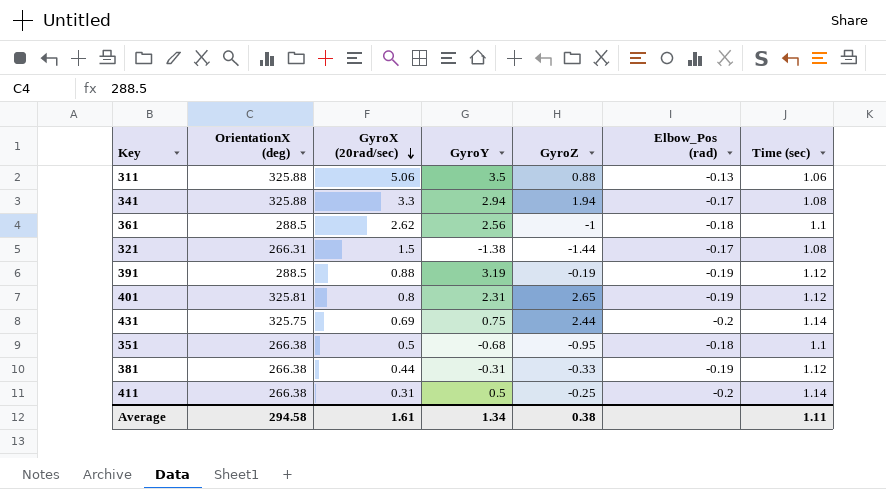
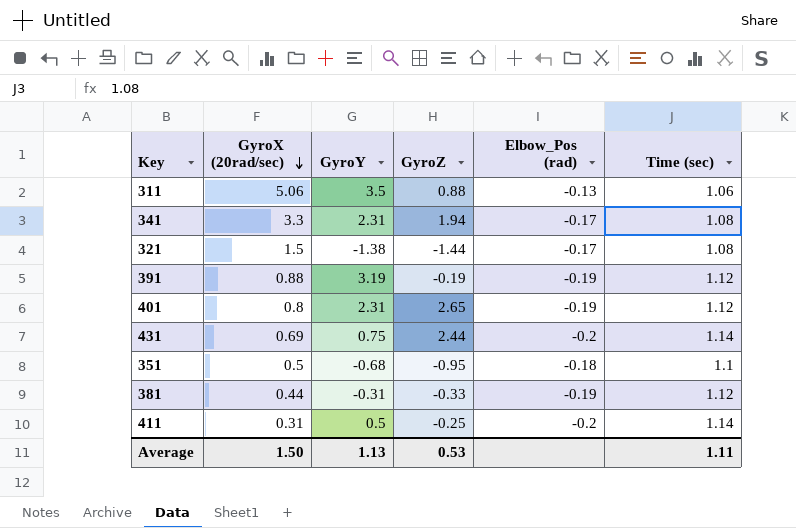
column OrientationX (deg) | position: 2 -> none
row 361: 288.5 | 2.62 | 2.56 | -1 | -0.18 | 1.1 -> none
341 | GyroY: 2.94 -> 2.31
Average | GyroX (20rad/sec): 1.61 -> 1.50
Average | GyroY: 1.34 -> 1.13
Average | GyroZ: 0.38 -> 0.53

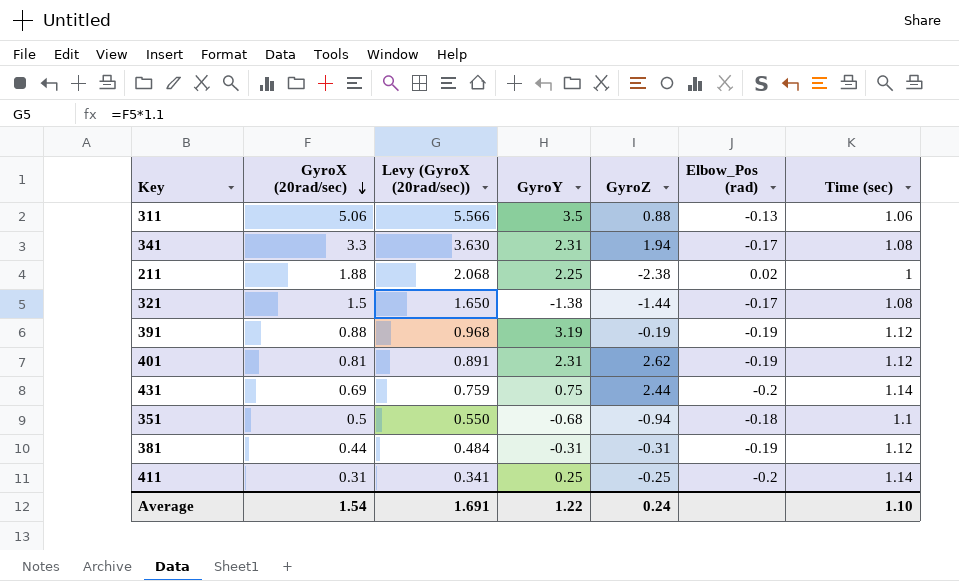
column Levy (GyroX (20rad/sec)) | formula: none -> [GyroX (20rad/sec)] * 1.1
row 211: none -> 1.88 | 2.068 | 2.25 | -2.38 | 0.02 | 1
401 | GyroX (20rad/sec): 0.8 -> 0.81
401 | GyroZ: 2.65 -> 2.62
351 | GyroZ: -0.95 -> -0.94
381 | GyroZ: -0.33 -> -0.31
411 | GyroY: 0.5 -> 0.25
Average | GyroX (20rad/sec): 1.50 -> 1.54
Average | GyroY: 1.13 -> 1.22
Average | GyroZ: 0.53 -> 0.24
Average | Time (sec): 1.11 -> 1.10

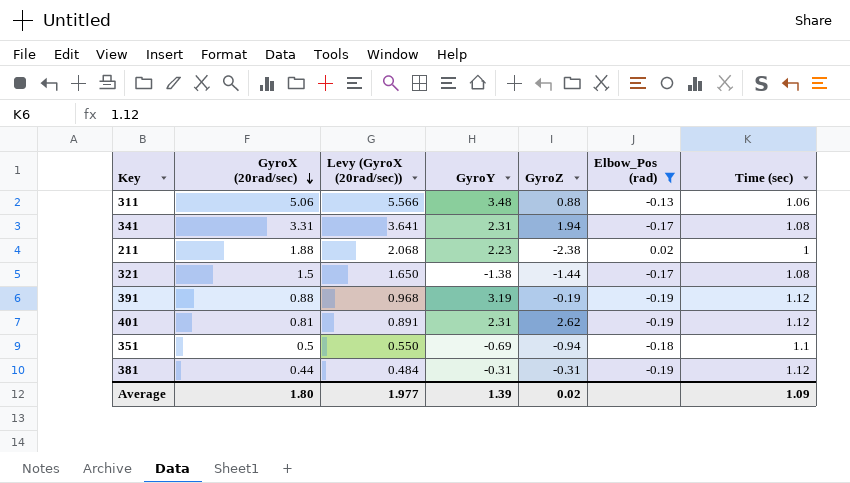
filter: none -> Elbow_Pos (rad) != -0.2
311 | GyroY: 3.5 -> 3.48
341 | GyroX (20rad/sec): 3.3 -> 3.31
341 | Levy (GyroX (20rad/sec)): 3.630 -> 3.641
211 | GyroY: 2.25 -> 2.23
351 | GyroY: -0.68 -> -0.69
Average | GyroX (20rad/sec): 1.54 -> 1.80
Average | Levy (GyroX (20rad/sec)): 1.691 -> 1.977
Average | GyroY: 1.22 -> 1.39
Average | GyroZ: 0.24 -> 0.02
Average | Time (sec): 1.10 -> 1.09

